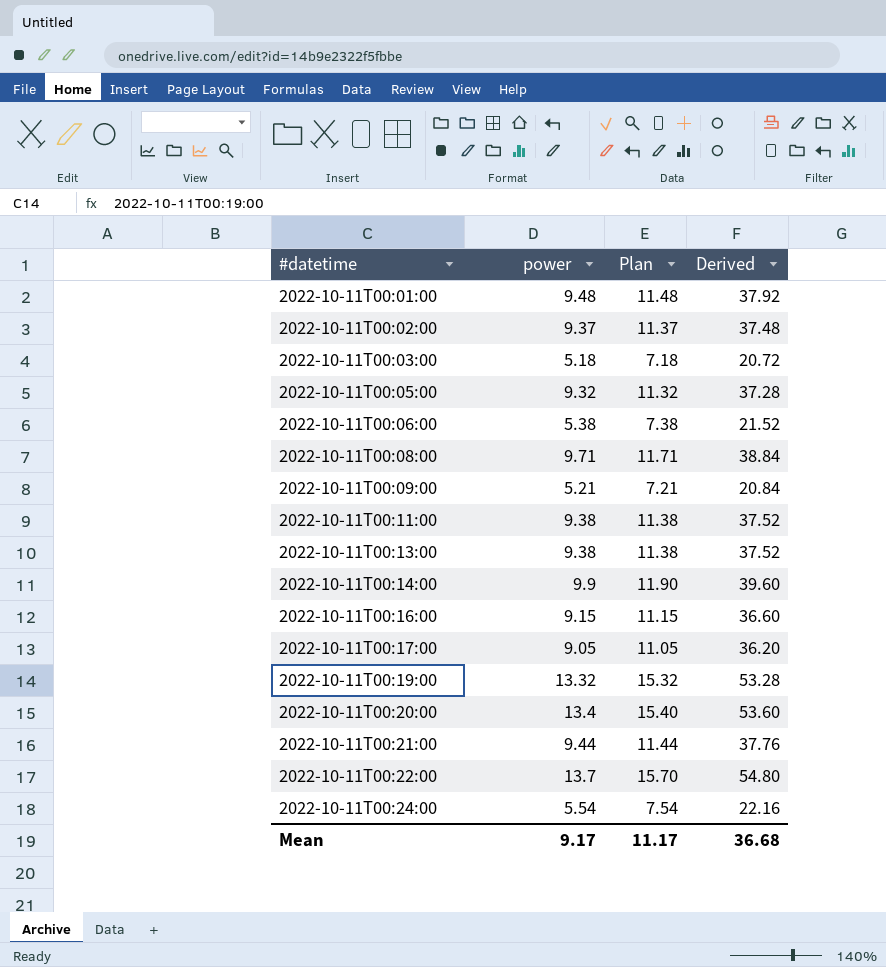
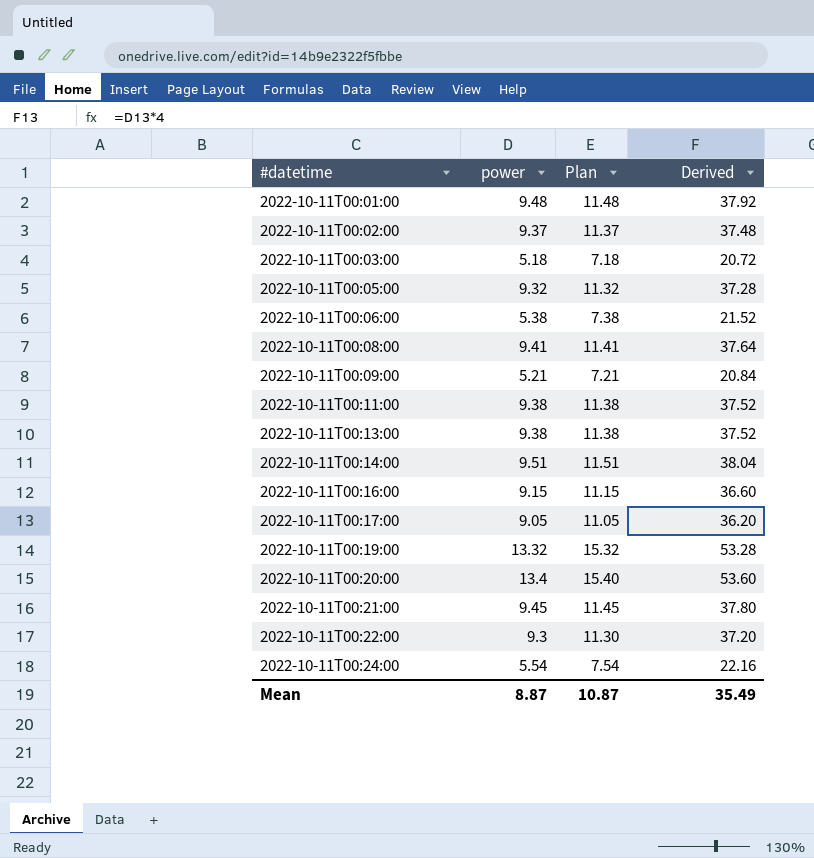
2022-10-11T00:08:00 | power: 9.71 -> 9.41
2022-10-11T00:08:00 | Plan: 11.71 -> 11.41
2022-10-11T00:08:00 | Derived: 38.84 -> 37.64
2022-10-11T00:14:00 | power: 9.9 -> 9.51
2022-10-11T00:14:00 | Plan: 11.90 -> 11.51
2022-10-11T00:14:00 | Derived: 39.60 -> 38.04
2022-10-11T00:21:00 | power: 9.44 -> 9.45
2022-10-11T00:21:00 | Plan: 11.44 -> 11.45
2022-10-11T00:21:00 | Derived: 37.76 -> 37.80
2022-10-11T00:22:00 | power: 13.7 -> 9.3
2022-10-11T00:22:00 | Plan: 15.70 -> 11.30
2022-10-11T00:22:00 | Derived: 54.80 -> 37.20
Mean | power: 9.17 -> 8.87
Mean | Plan: 11.17 -> 10.87
Mean | Derived: 36.68 -> 35.49

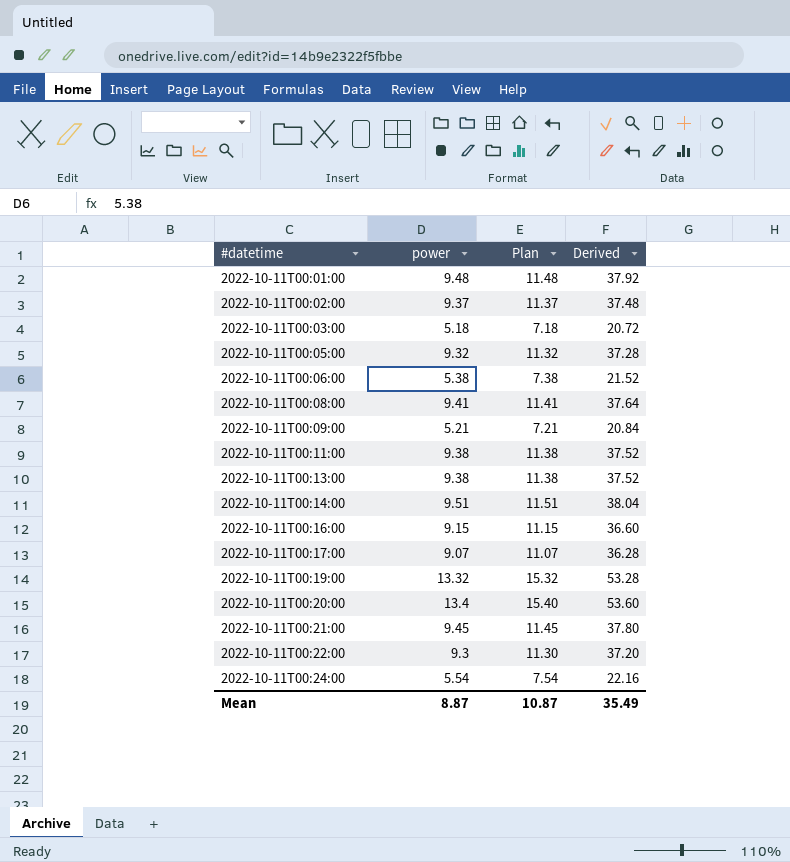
2022-10-11T00:17:00 | power: 9.05 -> 9.07
2022-10-11T00:17:00 | Plan: 11.05 -> 11.07
2022-10-11T00:17:00 | Derived: 36.20 -> 36.28

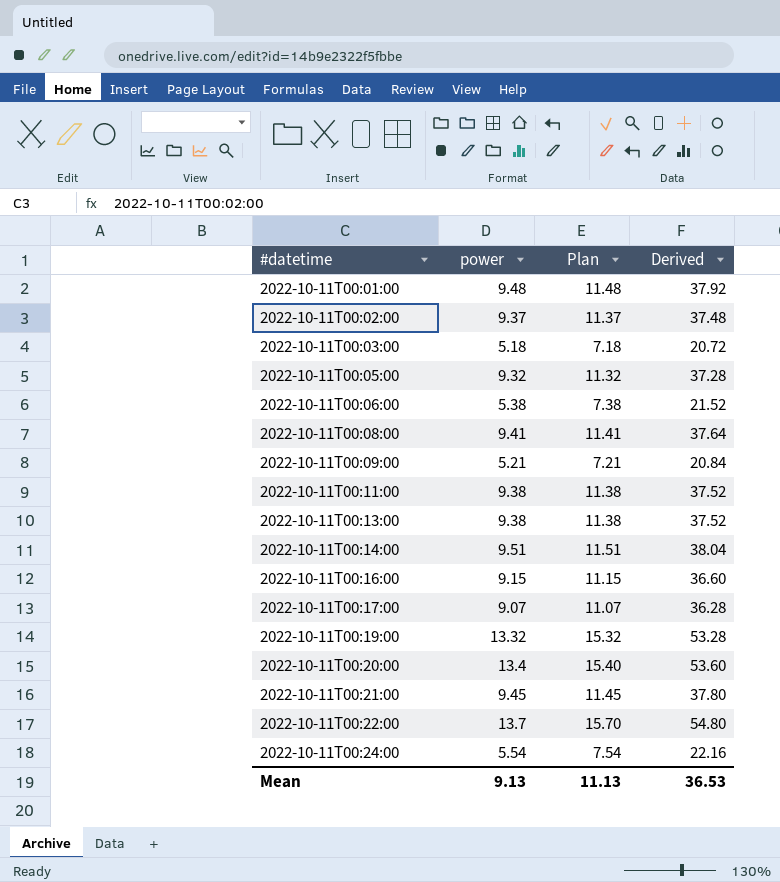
2022-10-11T00:22:00 | power: 9.3 -> 13.7
2022-10-11T00:22:00 | Plan: 11.30 -> 15.70
2022-10-11T00:22:00 | Derived: 37.20 -> 54.80
Mean | power: 8.87 -> 9.13
Mean | Plan: 10.87 -> 11.13
Mean | Derived: 35.49 -> 36.53

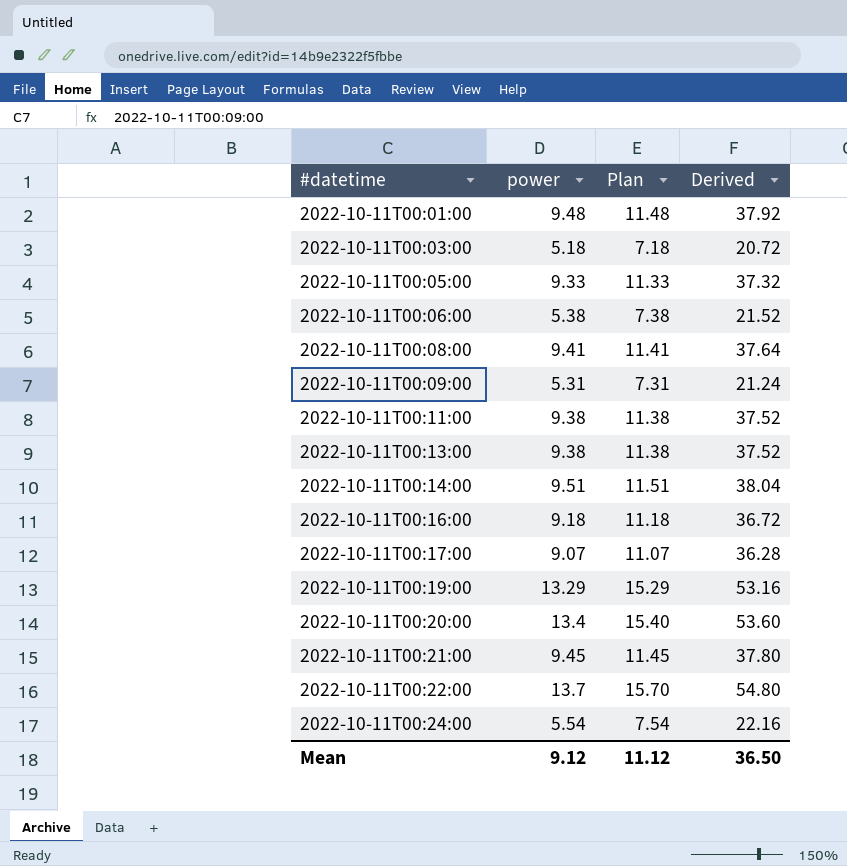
row 2022-10-11T00:02:00: 9.37 | 11.37 | 37.48 -> none
2022-10-11T00:05:00 | power: 9.32 -> 9.33
2022-10-11T00:05:00 | Plan: 11.32 -> 11.33
2022-10-11T00:05:00 | Derived: 37.28 -> 37.32
2022-10-11T00:09:00 | power: 5.21 -> 5.31
2022-10-11T00:09:00 | Plan: 7.21 -> 7.31
2022-10-11T00:09:00 | Derived: 20.84 -> 21.24
2022-10-11T00:16:00 | power: 9.15 -> 9.18
2022-10-11T00:16:00 | Plan: 11.15 -> 11.18
2022-10-11T00:16:00 | Derived: 36.60 -> 36.72
2022-10-11T00:19:00 | power: 13.32 -> 13.29
2022-10-11T00:19:00 | Plan: 15.32 -> 15.29
2022-10-11T00:19:00 | Derived: 53.28 -> 53.16
Mean | power: 9.13 -> 9.12
Mean | Plan: 11.13 -> 11.12
Mean | Derived: 36.53 -> 36.50

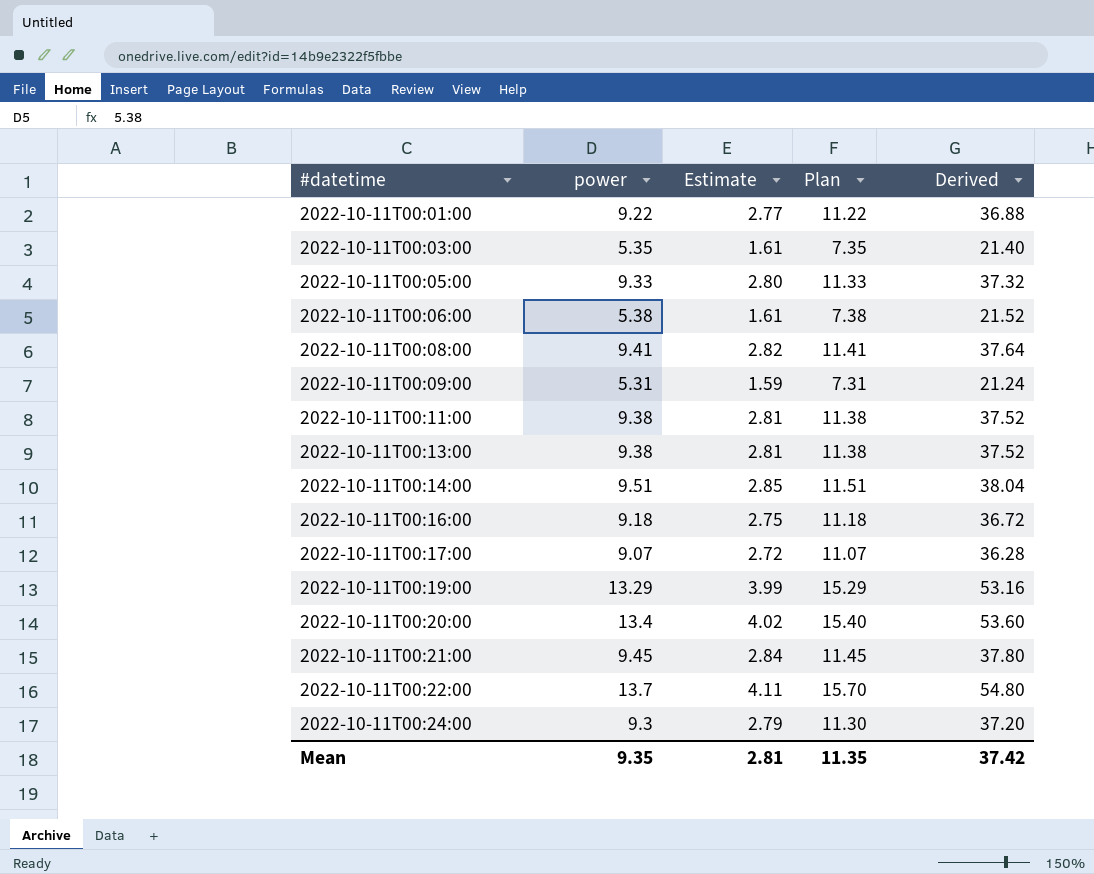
column Estimate | formula: none -> [power] * 0.3
2022-10-11T00:01:00 | power: 9.48 -> 9.22
2022-10-11T00:01:00 | Plan: 11.48 -> 11.22
2022-10-11T00:01:00 | Derived: 37.92 -> 36.88
2022-10-11T00:03:00 | power: 5.18 -> 5.35
2022-10-11T00:03:00 | Plan: 7.18 -> 7.35
2022-10-11T00:03:00 | Derived: 20.72 -> 21.40
2022-10-11T00:24:00 | power: 5.54 -> 9.3
2022-10-11T00:24:00 | Plan: 7.54 -> 11.30
2022-10-11T00:24:00 | Derived: 22.16 -> 37.20
Mean | power: 9.12 -> 9.35
Mean | Plan: 11.12 -> 11.35
Mean | Derived: 36.50 -> 37.42

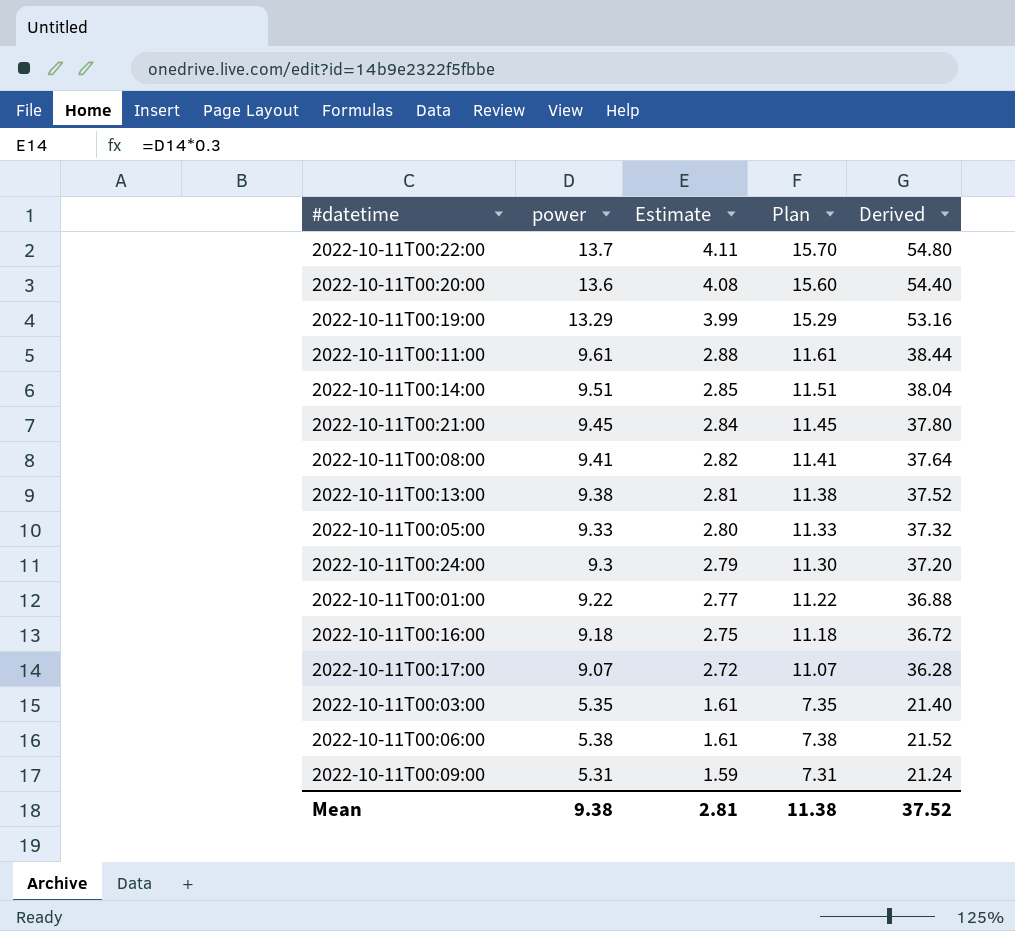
row order: #datetime ascending -> Estimate descending
2022-10-11T00:20:00 | power: 13.4 -> 13.6
2022-10-11T00:20:00 | Estimate: 4.02 -> 4.08
2022-10-11T00:20:00 | Plan: 15.40 -> 15.60
2022-10-11T00:20:00 | Derived: 53.60 -> 54.40
2022-10-11T00:11:00 | power: 9.38 -> 9.61
2022-10-11T00:11:00 | Estimate: 2.81 -> 2.88
2022-10-11T00:11:00 | Plan: 11.38 -> 11.61
2022-10-11T00:11:00 | Derived: 37.52 -> 38.44
Mean | power: 9.35 -> 9.38
Mean | Plan: 11.35 -> 11.38
Mean | Derived: 37.42 -> 37.52

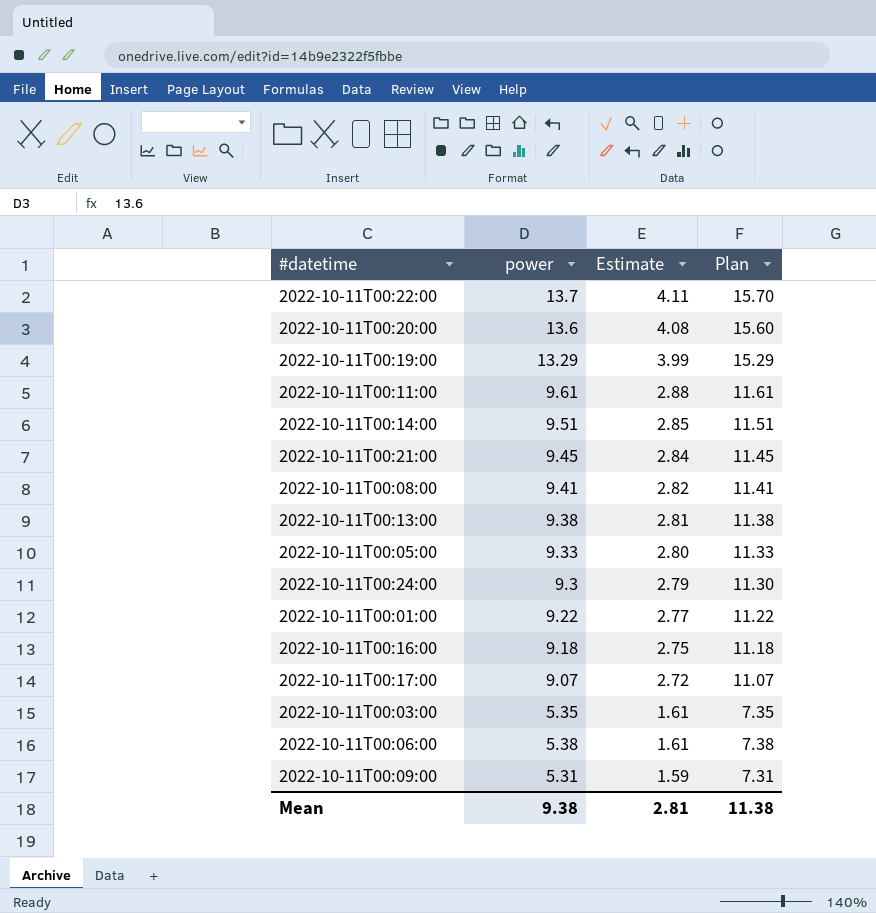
column Derived | formula: [power] * 4 -> none

